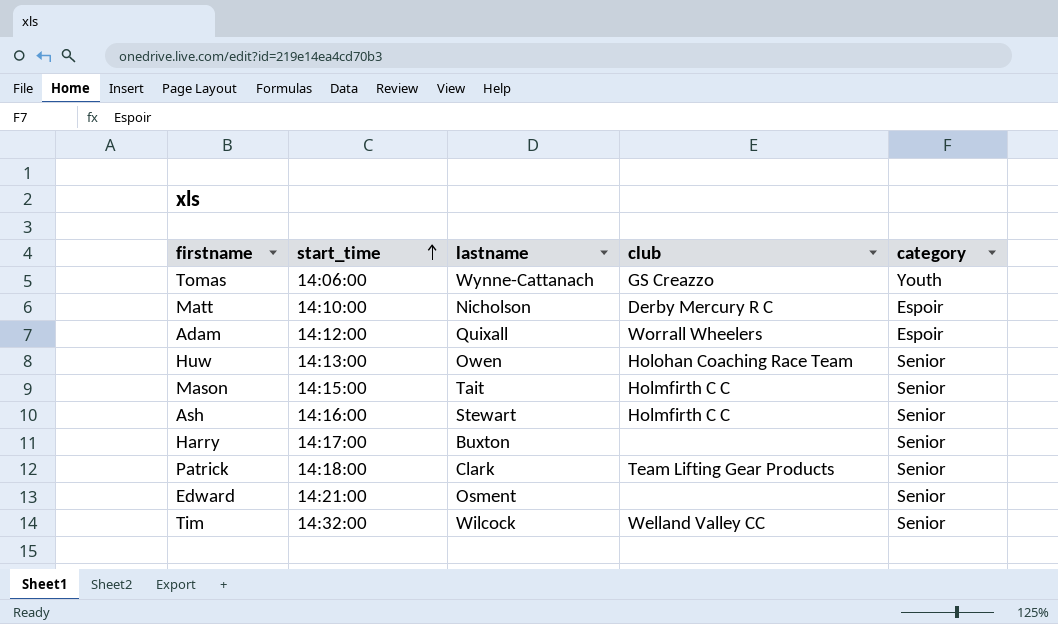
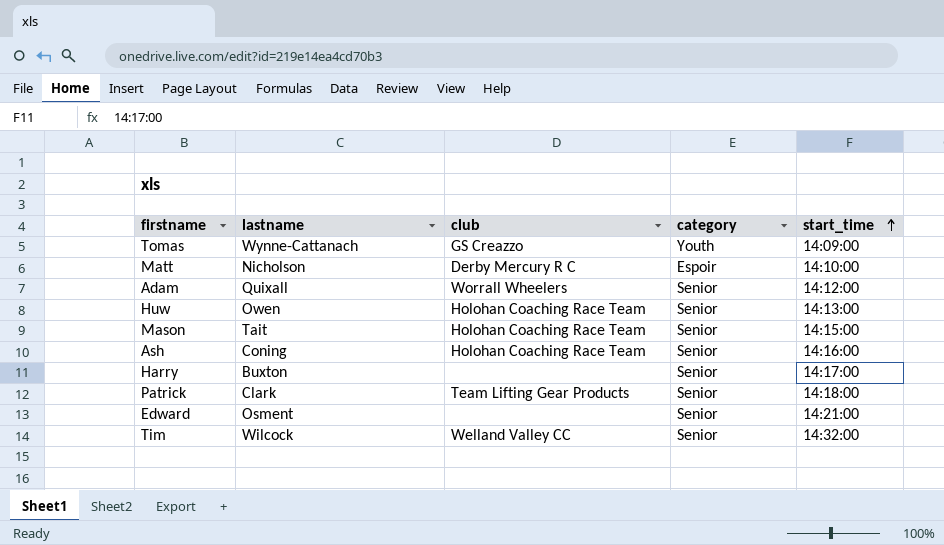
column start_time | position: 2 -> 5
Tomas | start_time: 14:06:00 -> 14:09:00
Adam | category: Espoir -> Senior
Mason | club: Holmfirth C C -> Holohan Coaching Race Team
Ash | lastname: Stewart -> Coning
Ash | club: Holmfirth C C -> Holohan Coaching Race Team

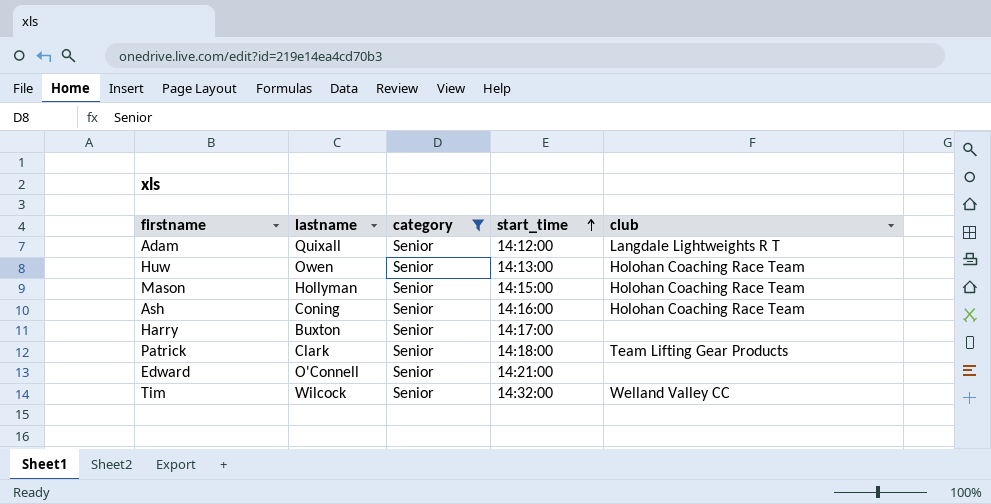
filter: none -> category = Senior
column club | position: 3 -> 5
Adam | club: Worrall Wheelers -> Langdale Lightweights R T
Mason | lastname: Tait -> Hollyman
Edward | lastname: Osment -> O'Connell

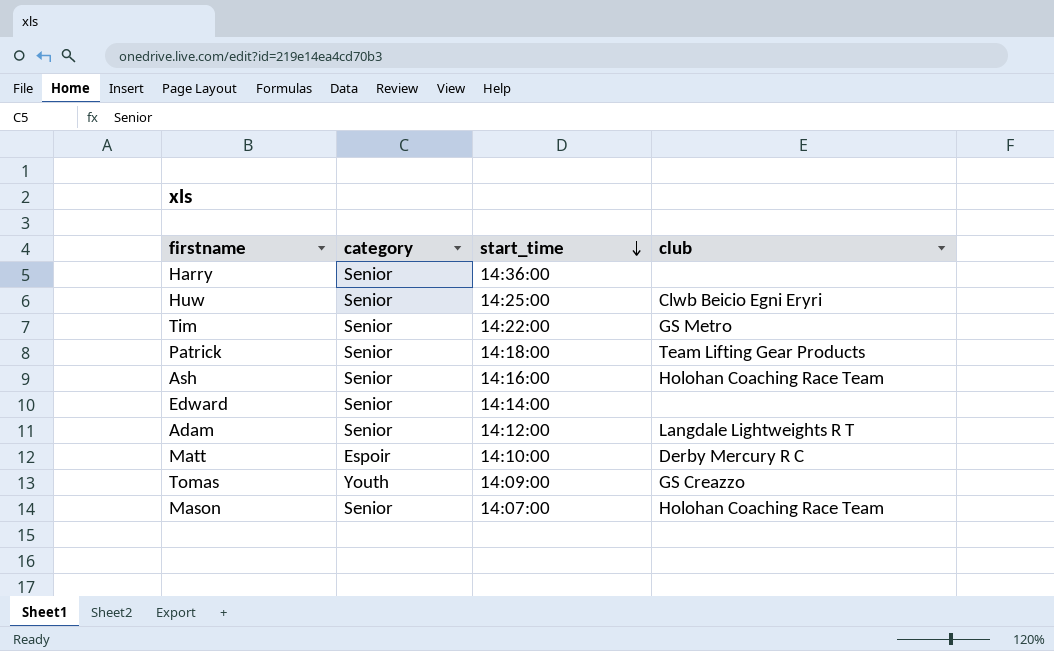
filter: category = Senior -> none
row order: start_time ascending -> start_time descending
column lastname | position: 2 -> none
Harry | start_time: 14:17:00 -> 14:36:00
Huw | start_time: 14:13:00 -> 14:25:00
Huw | club: Holohan Coaching Race Team -> Clwb Beicio Egni Eryri
Tim | start_time: 14:32:00 -> 14:22:00
Tim | club: Welland Valley CC -> GS Metro
Edward | start_time: 14:21:00 -> 14:14:00
Mason | start_time: 14:15:00 -> 14:07:00

